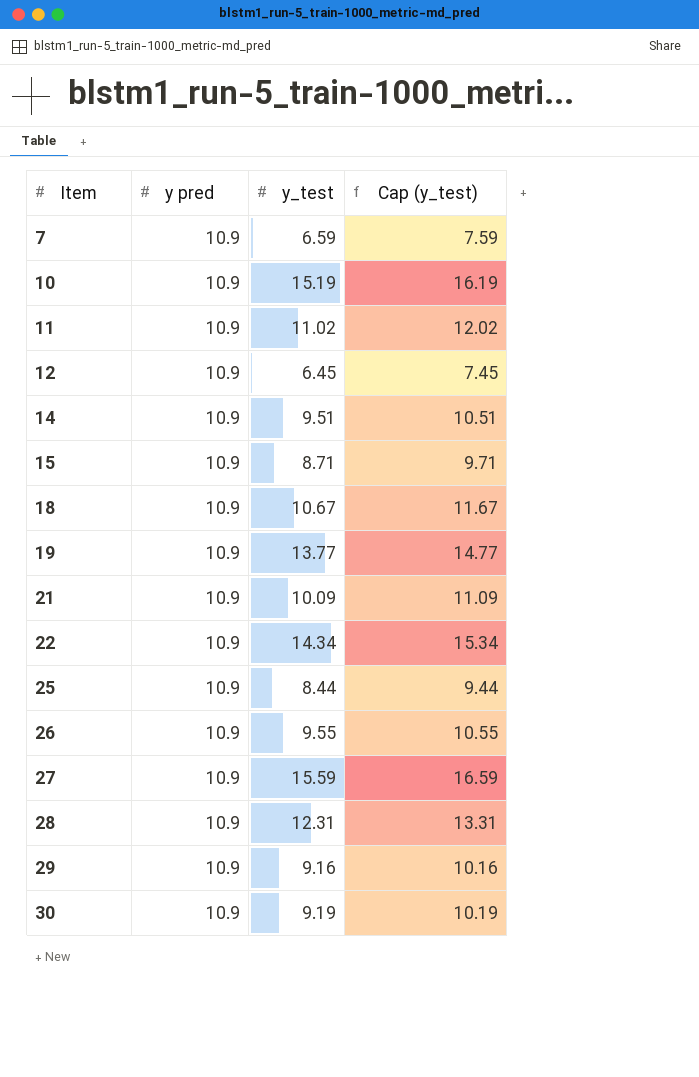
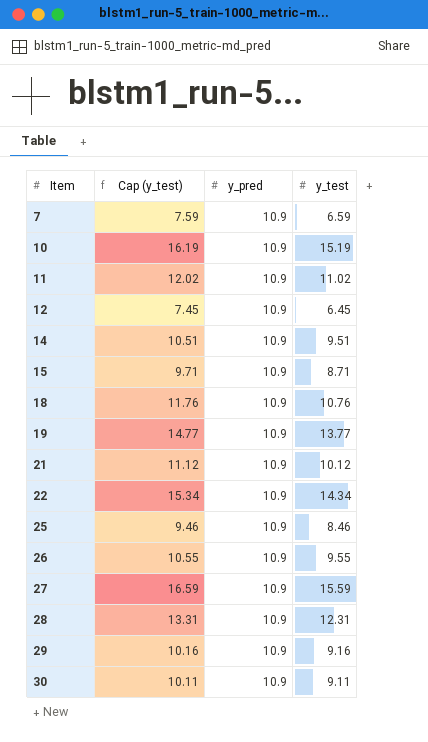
column Cap (y_test) | position: 4 -> 2
column name: y pred -> y_pred
18 | Cap (y_test): 11.67 -> 11.76
18 | y_test: 10.67 -> 10.76
21 | Cap (y_test): 11.09 -> 11.12
21 | y_test: 10.09 -> 10.12
25 | Cap (y_test): 9.44 -> 9.46
25 | y_test: 8.44 -> 8.46
30 | Cap (y_test): 10.19 -> 10.11
30 | y_test: 9.19 -> 9.11

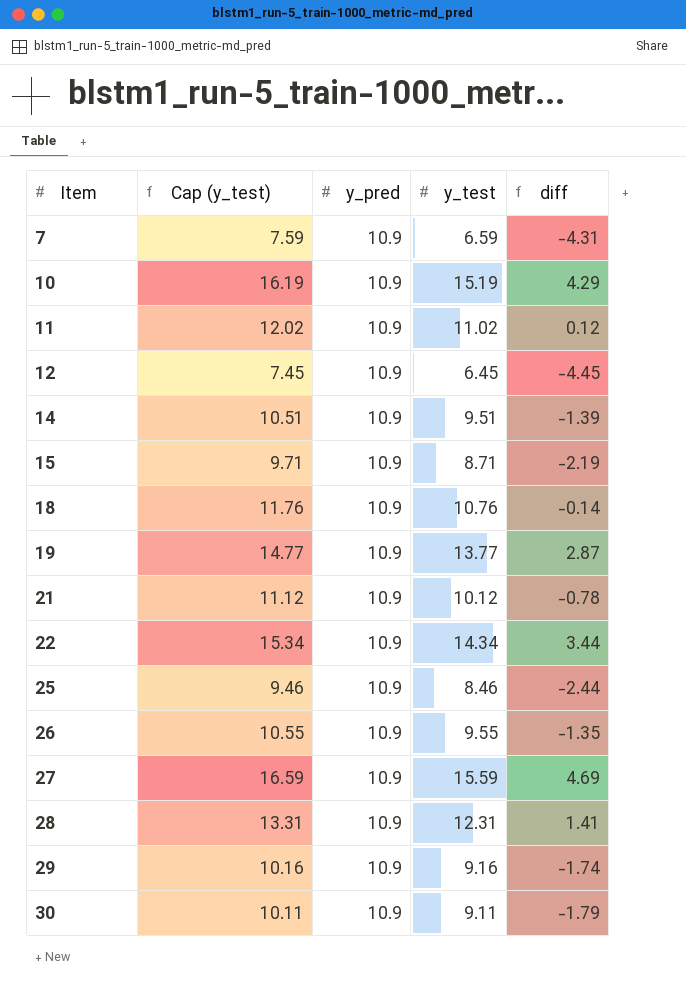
column diff | formula: none -> [y_test] - [y_pred]

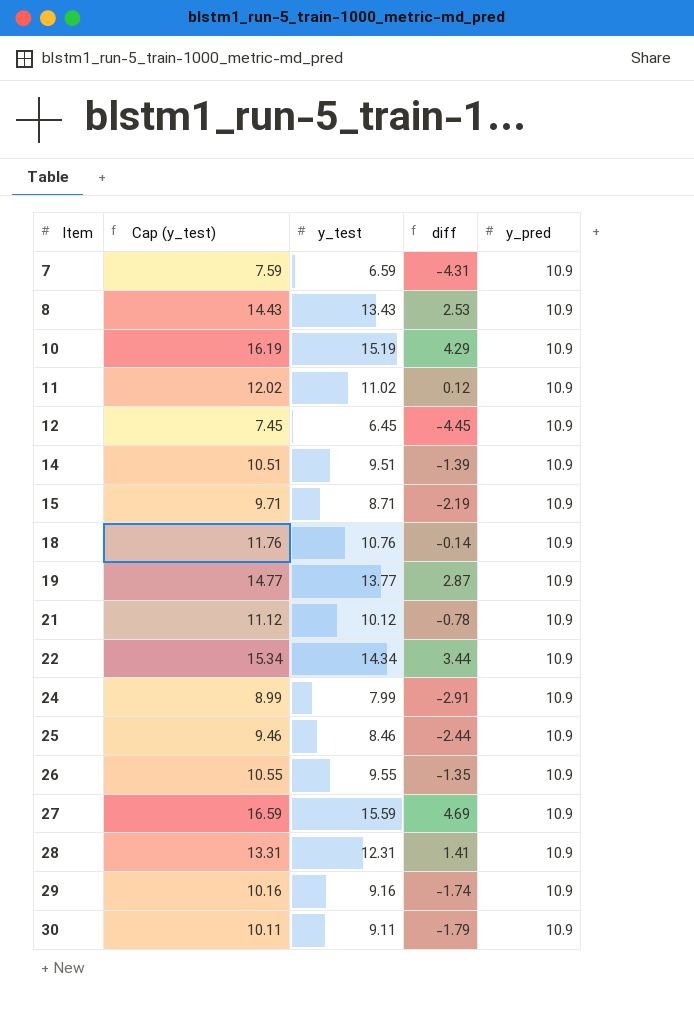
column y_pred | position: 3 -> 5
row 8: none -> 14.43 | 13.43 | 2.53 | 10.9
row 24: none -> 8.99 | 7.99 | -2.91 | 10.9

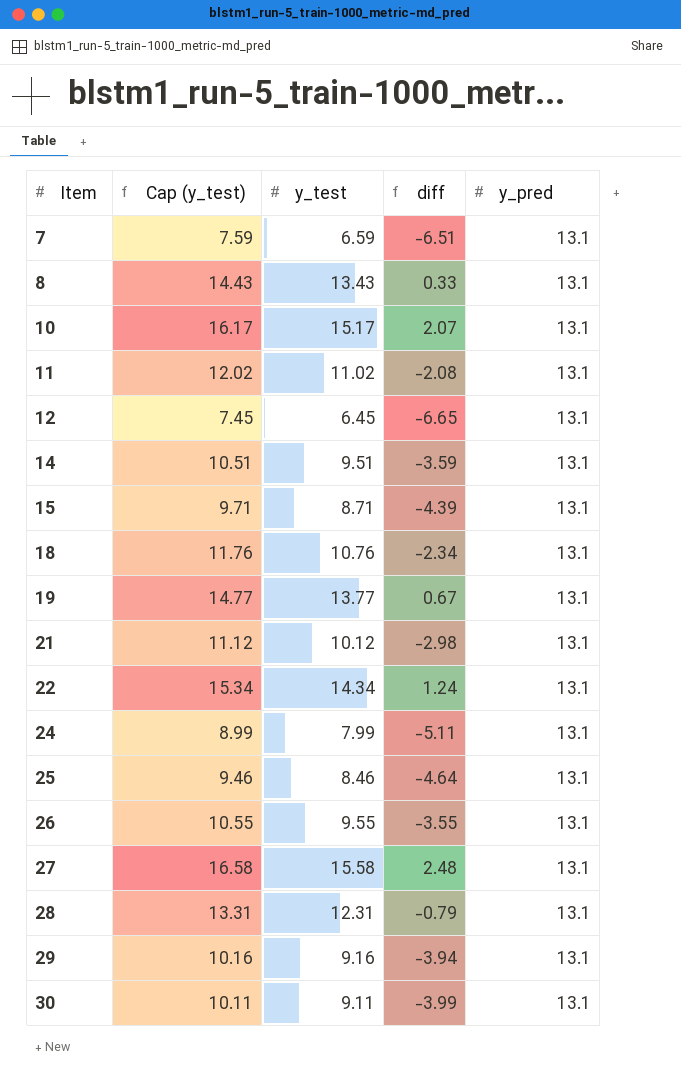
7 | diff: -4.31 -> -6.51
7 | y_pred: 10.9 -> 13.1
8 | diff: 2.53 -> 0.33
8 | y_pred: 10.9 -> 13.1
10 | Cap (y_test): 16.19 -> 16.17
10 | y_test: 15.19 -> 15.17
10 | diff: 4.29 -> 2.07
10 | y_pred: 10.9 -> 13.1
11 | diff: 0.12 -> -2.08
11 | y_pred: 10.9 -> 13.1
12 | diff: -4.45 -> -6.65
12 | y_pred: 10.9 -> 13.1
14 | diff: -1.39 -> -3.59
14 | y_pred: 10.9 -> 13.1
15 | diff: -2.19 -> -4.39
15 | y_pred: 10.9 -> 13.1
18 | diff: -0.14 -> -2.34
18 | y_pred: 10.9 -> 13.1
19 | diff: 2.87 -> 0.67
19 | y_pred: 10.9 -> 13.1
21 | diff: -0.78 -> -2.98
21 | y_pred: 10.9 -> 13.1
22 | diff: 3.44 -> 1.24
22 | y_pred: 10.9 -> 13.1
24 | diff: -2.91 -> -5.11
24 | y_pred: 10.9 -> 13.1
25 | diff: -2.44 -> -4.64
25 | y_pred: 10.9 -> 13.1
26 | diff: -1.35 -> -3.55
26 | y_pred: 10.9 -> 13.1
27 | Cap (y_test): 16.59 -> 16.58
27 | y_test: 15.59 -> 15.58
27 | diff: 4.69 -> 2.48
27 | y_pred: 10.9 -> 13.1
28 | diff: 1.41 -> -0.79
28 | y_pred: 10.9 -> 13.1
29 | diff: -1.74 -> -3.94
29 | y_pred: 10.9 -> 13.1
30 | diff: -1.79 -> -3.99
30 | y_pred: 10.9 -> 13.1

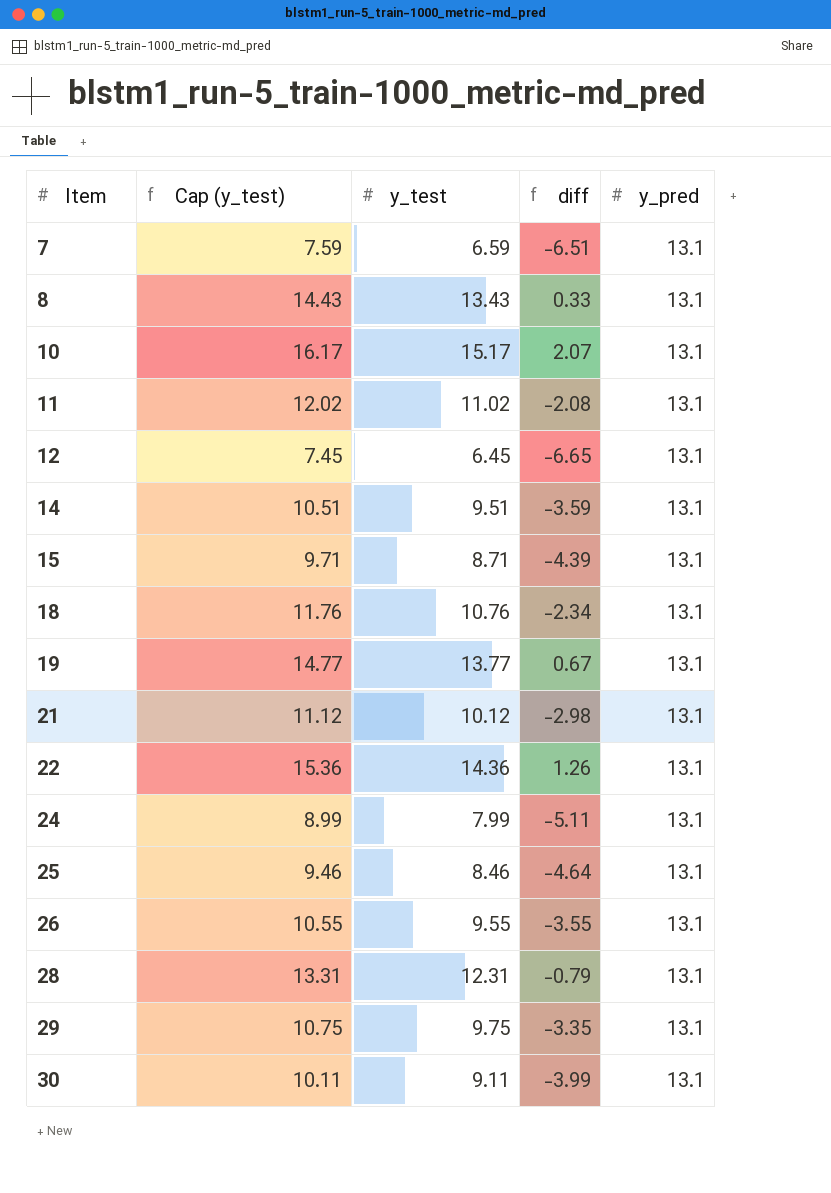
row 27: 16.58 | 15.58 | 2.48 | 13.1 -> none
22 | Cap (y_test): 15.34 -> 15.36
22 | y_test: 14.34 -> 14.36
22 | diff: 1.24 -> 1.26
29 | Cap (y_test): 10.16 -> 10.75
29 | y_test: 9.16 -> 9.75
29 | diff: -3.94 -> -3.35

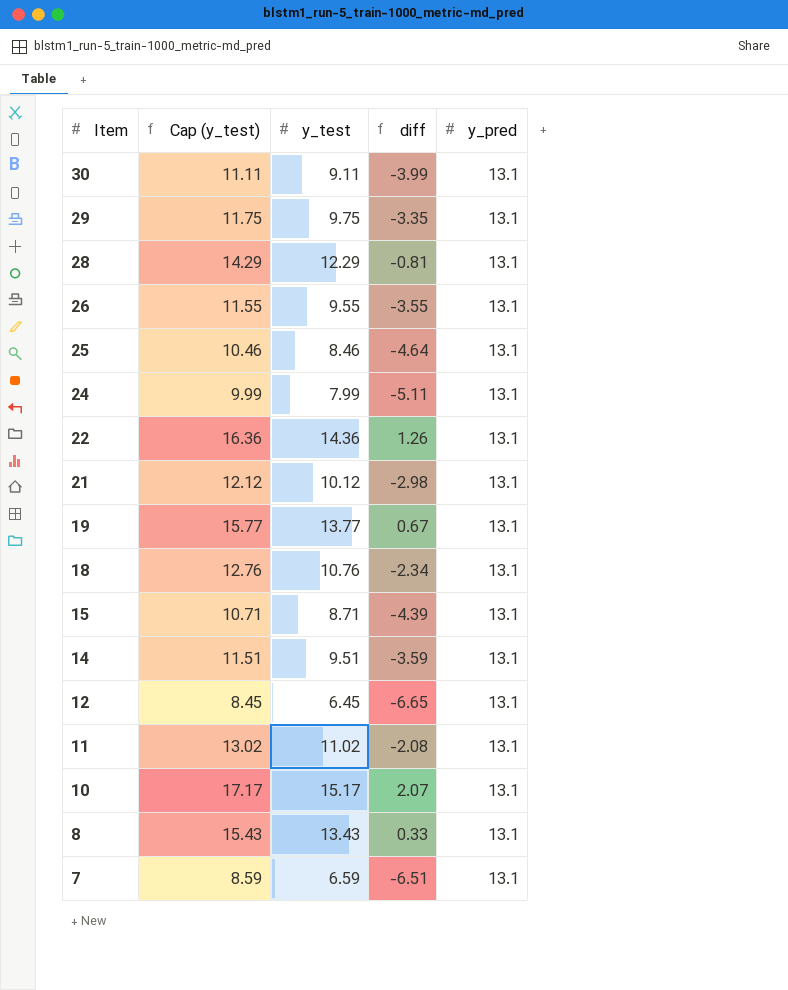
row order: Item ascending -> Item descending
column Cap (y_test) | formula: [y_test] + 1 -> [y_test] + 2
28 | y_test: 12.31 -> 12.29
28 | diff: -0.79 -> -0.81

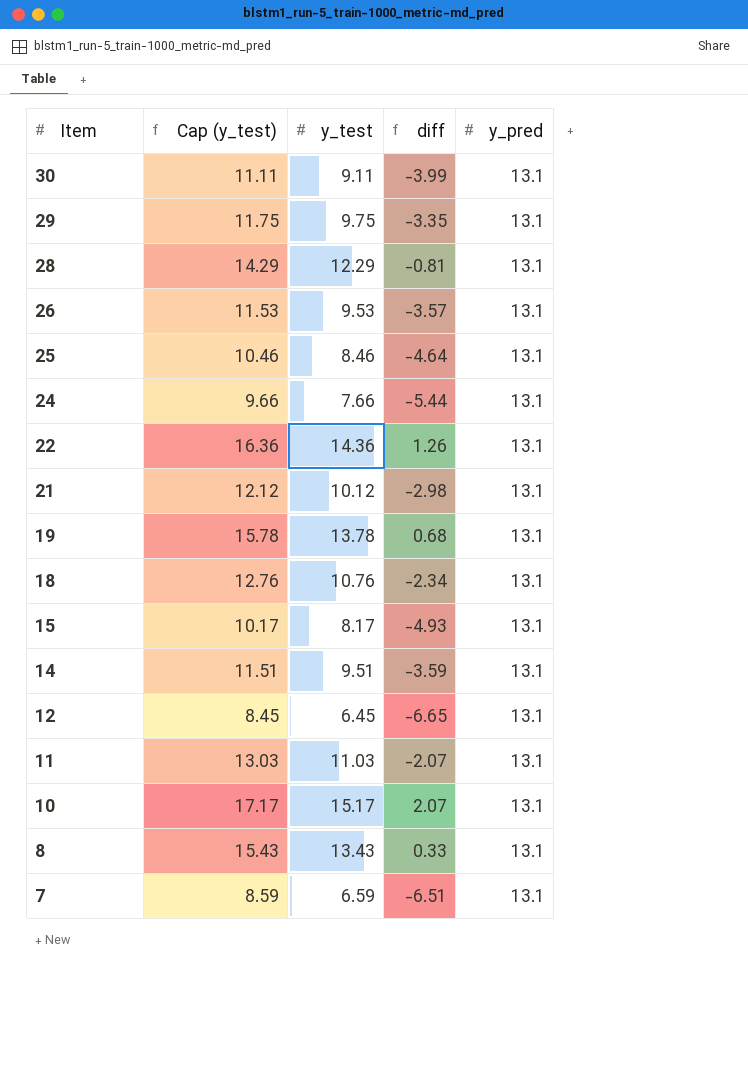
26 | Cap (y_test): 11.55 -> 11.53
26 | y_test: 9.55 -> 9.53
26 | diff: -3.55 -> -3.57
24 | Cap (y_test): 9.99 -> 9.66
24 | y_test: 7.99 -> 7.66
24 | diff: -5.11 -> -5.44
19 | Cap (y_test): 15.77 -> 15.78
19 | y_test: 13.77 -> 13.78
19 | diff: 0.67 -> 0.68
15 | Cap (y_test): 10.71 -> 10.17
15 | y_test: 8.71 -> 8.17
15 | diff: -4.39 -> -4.93
11 | Cap (y_test): 13.02 -> 13.03
11 | y_test: 11.02 -> 11.03
11 | diff: -2.08 -> -2.07

